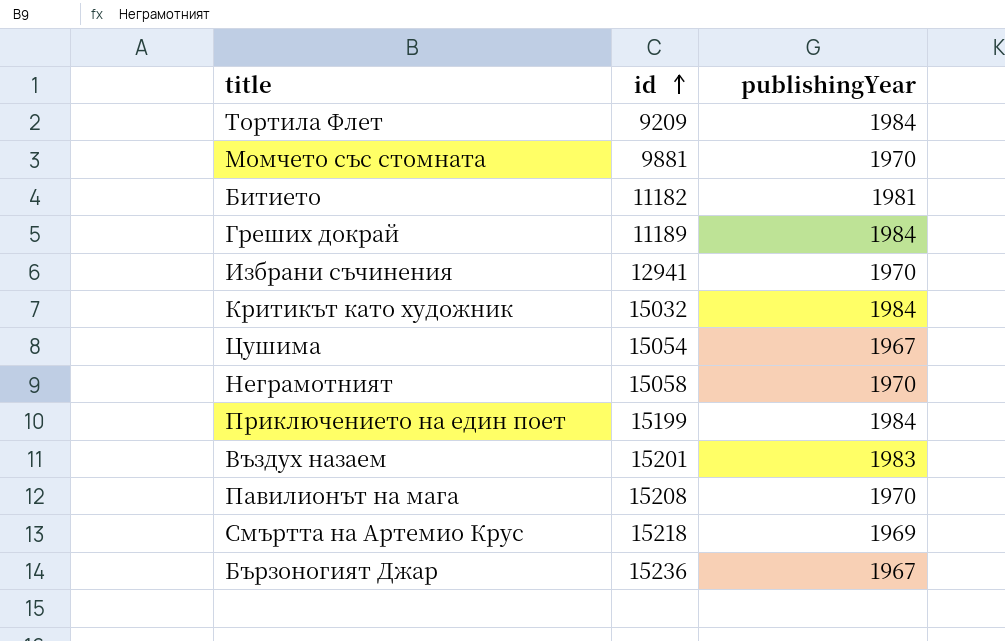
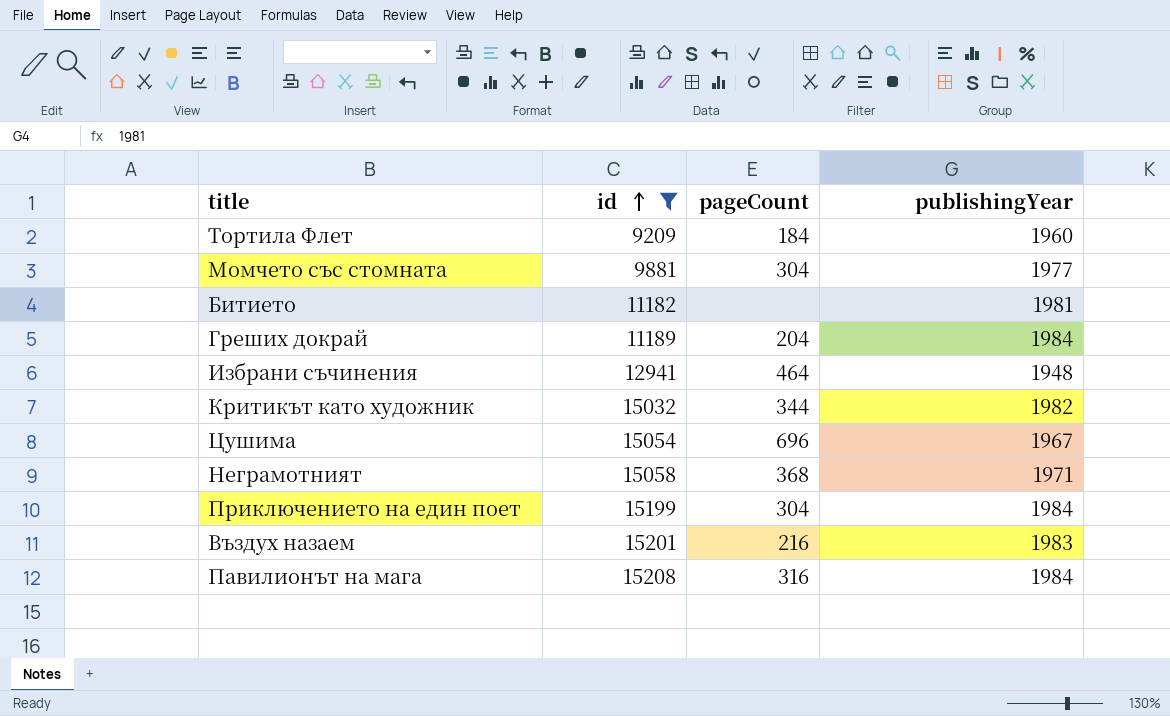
filter: none -> id <= 15208
column pageCount | position: none -> 3
Тортила Флет | publishingYear: 1984 -> 1960
Момчето със стомната | publishingYear: 1970 -> 1977
Избрани съчинения | publishingYear: 1970 -> 1948
Критикът като художник | publishingYear: 1984 -> 1982
Неграмотният | publishingYear: 1970 -> 1971
Павилионът на мага | publishingYear: 1970 -> 1984

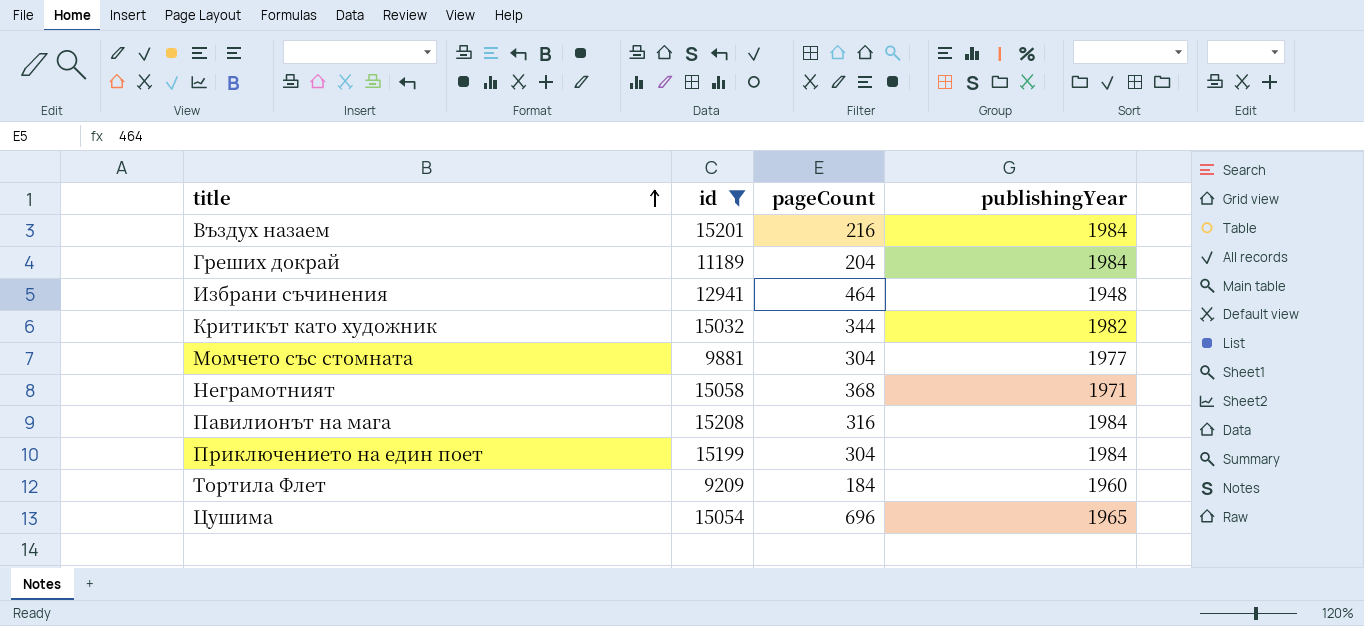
row order: id ascending -> title ascending
row Битието: 11182 | none | 1981 -> none
Въздух назаем | publishingYear: 1983 -> 1984
Цушима | publishingYear: 1967 -> 1965

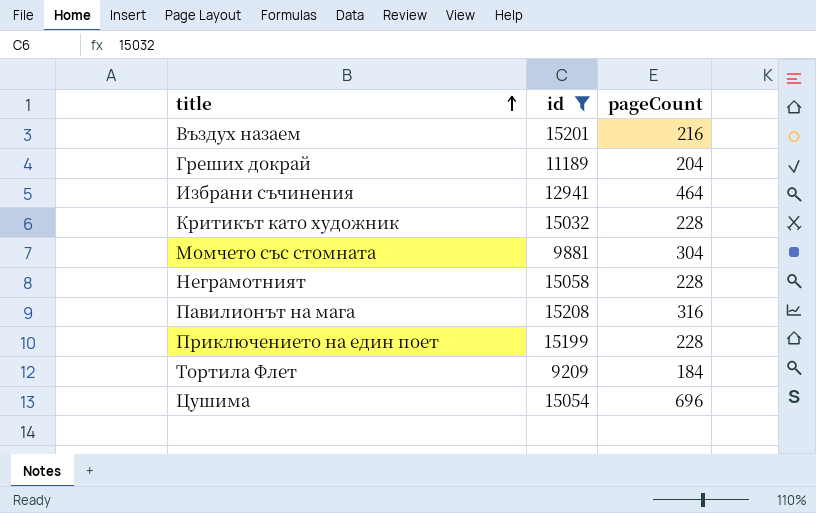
column publishingYear | position: 4 -> none
Критикът като художник | pageCount: 344 -> 228
Неграмотният | pageCount: 368 -> 228
Приключението на един поет | pageCount: 304 -> 228

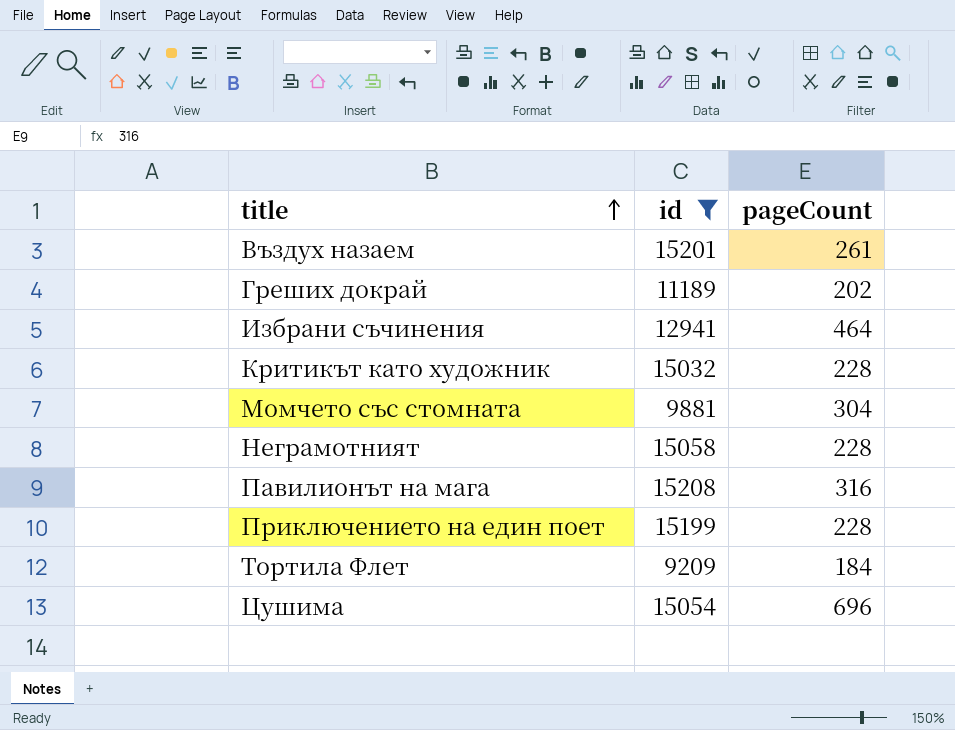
Въздух назаем | pageCount: 216 -> 261
Греших докрай | pageCount: 204 -> 202

